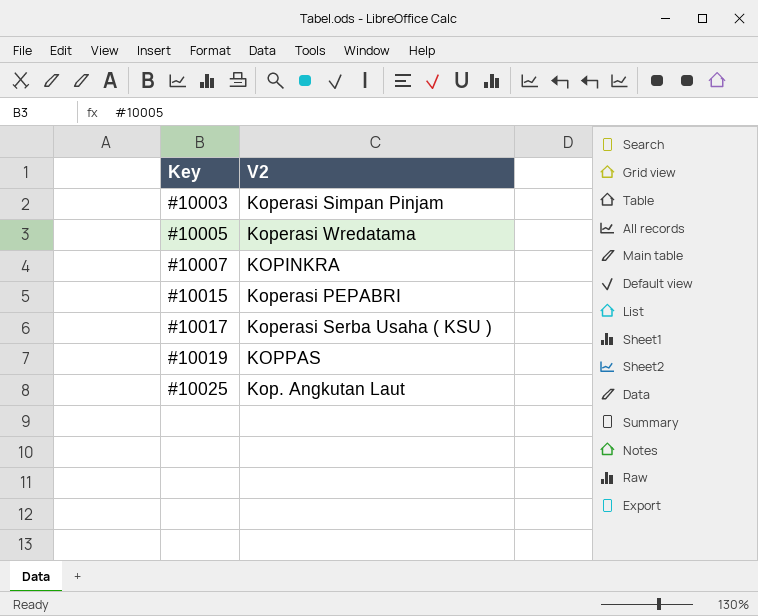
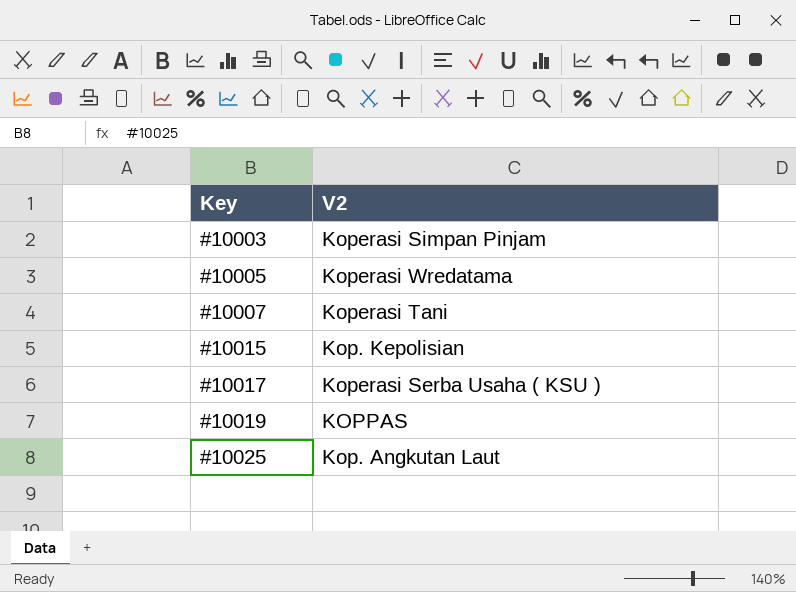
#10007 | V2: KOPINKRA -> Koperasi Tani
#10015 | V2: Koperasi PEPABRI -> Kop. Kepolisian

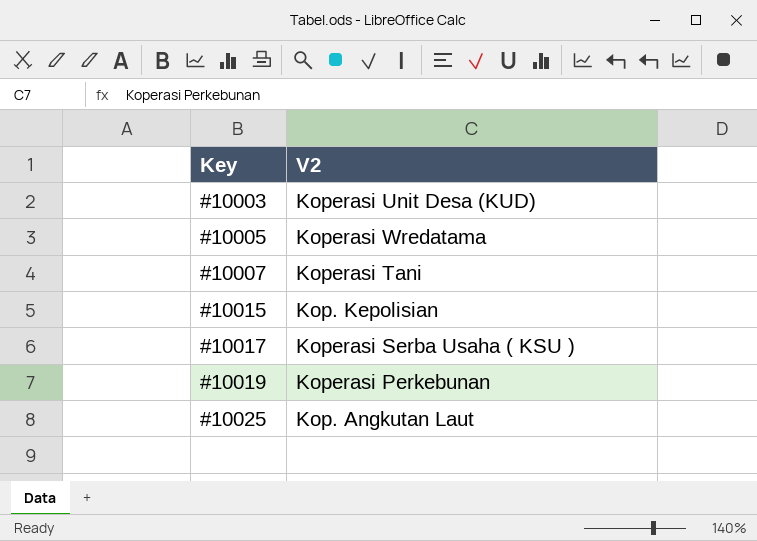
#10003 | V2: Koperasi Simpan Pinjam -> Koperasi Unit Desa (KUD)
#10019 | V2: KOPPAS -> Koperasi Perkebunan

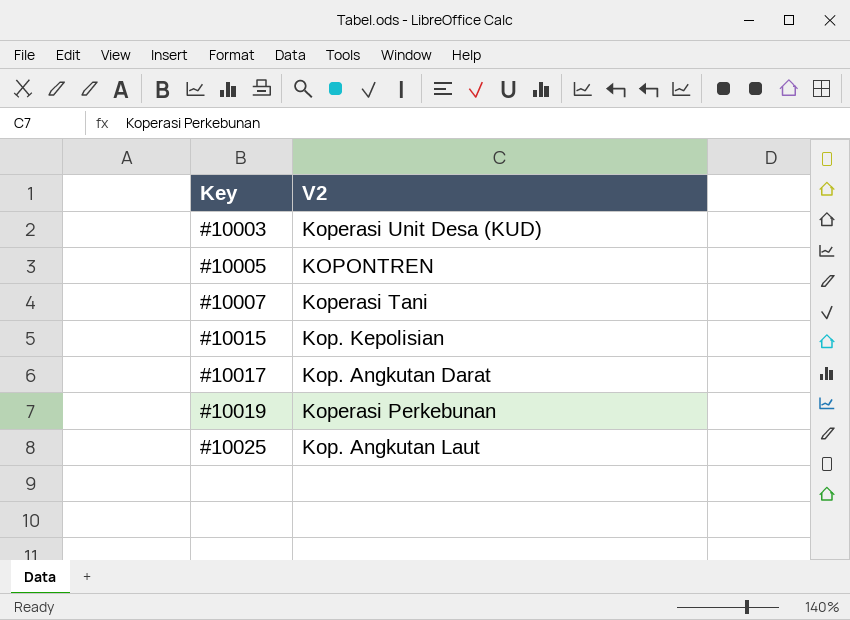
#10005 | V2: Koperasi Wredatama -> KOPONTREN
#10017 | V2: Koperasi Serba Usaha ( KSU ) -> Kop. Angkutan Darat

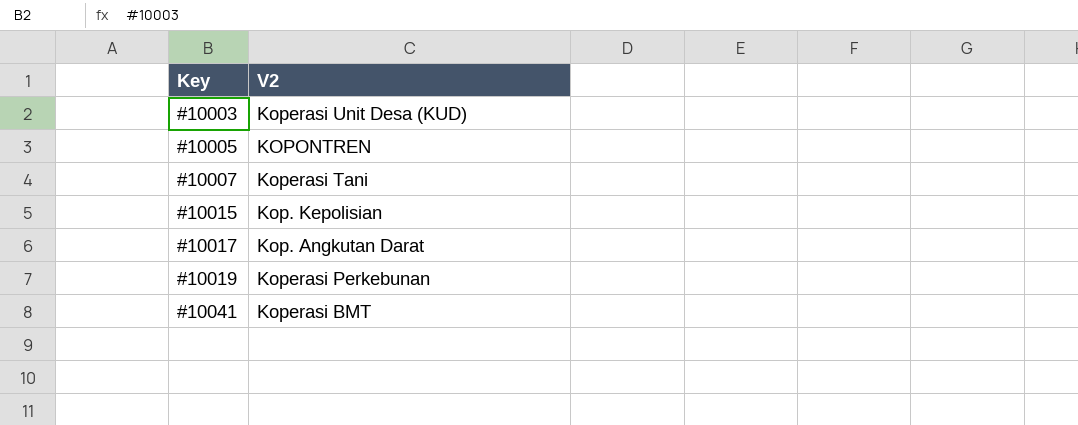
row #10025: Kop. Angkutan Laut -> none
row #10041: none -> Koperasi BMT

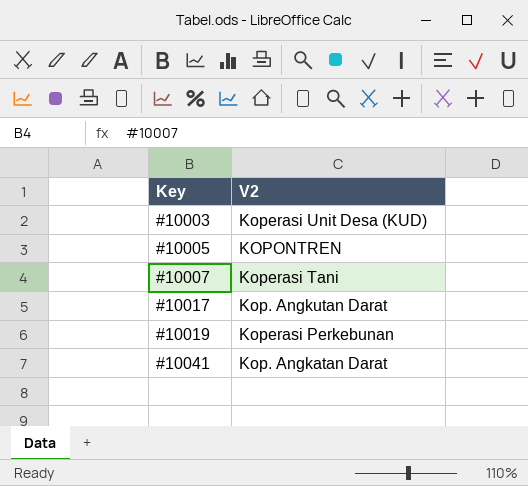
row #10015: Kop. Kepolisian -> none
#10041 | V2: Koperasi BMT -> Kop. Angkatan Darat

